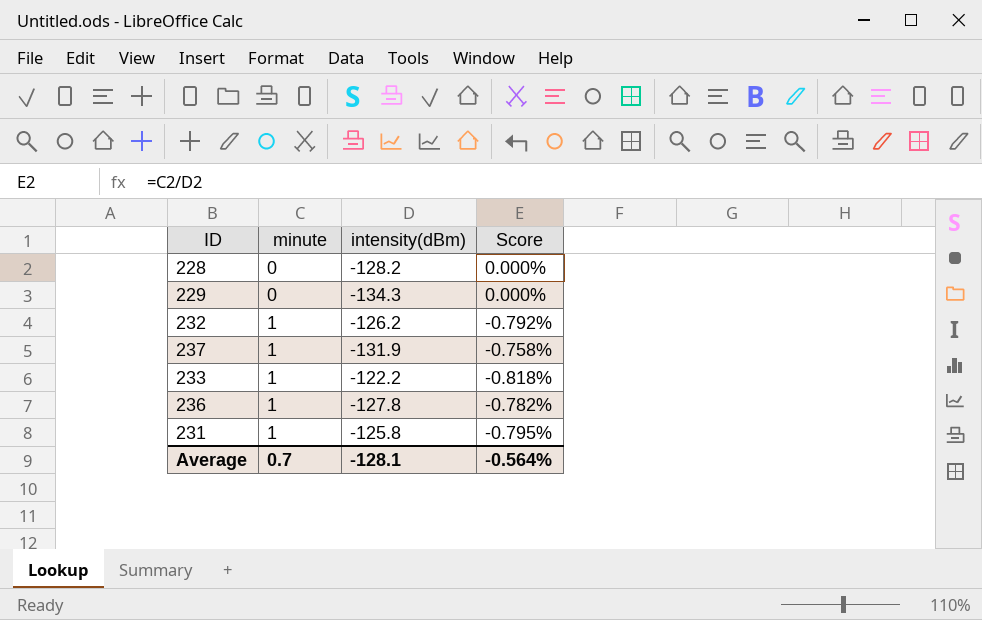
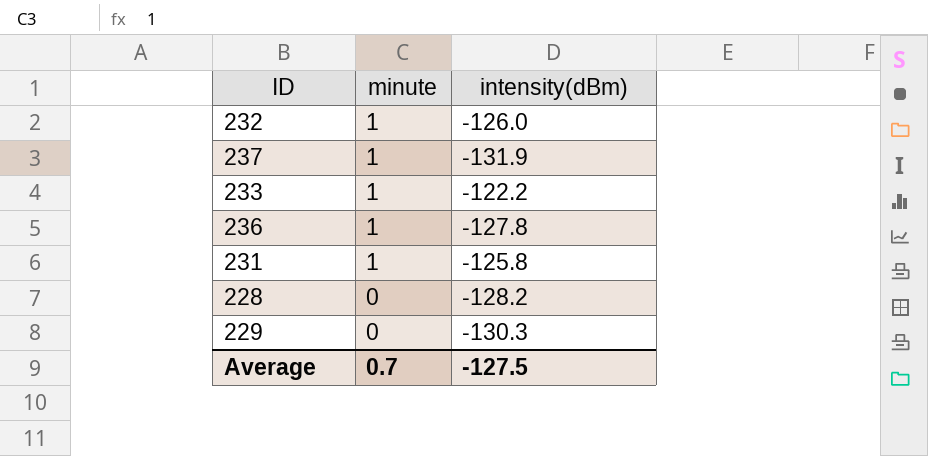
row order: minute ascending -> minute descending
column Score | formula: [minute] / [intensity(dBm)] -> none
232 | intensity(dBm): -126.2 -> -126.0
229 | intensity(dBm): -134.3 -> -130.3
Average | intensity(dBm): -128.1 -> -127.5

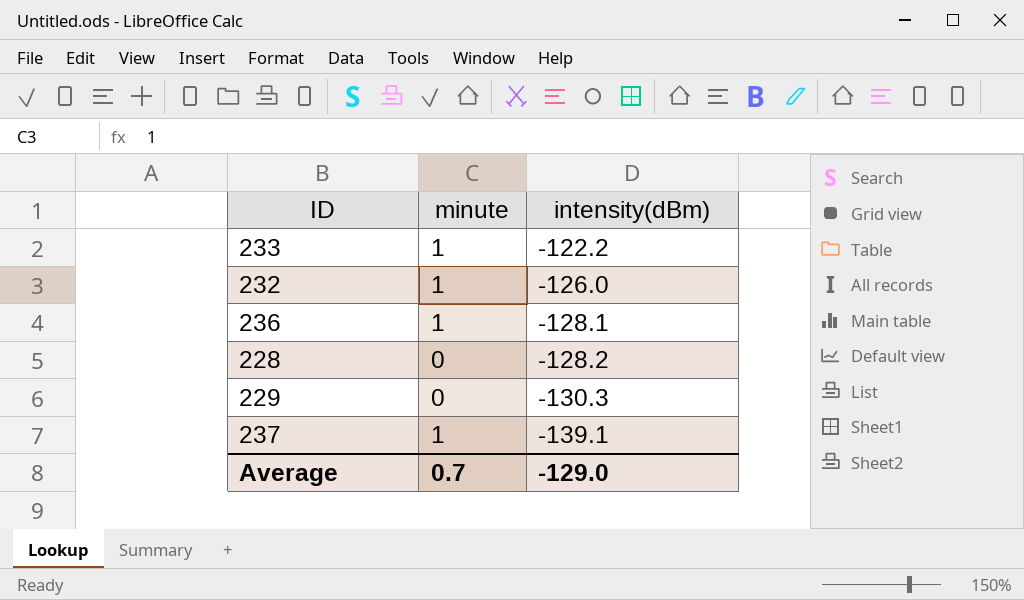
row order: minute descending -> intensity(dBm) descending
row 231: 1 | -125.8 -> none
236 | intensity(dBm): -127.8 -> -128.1
237 | intensity(dBm): -131.9 -> -139.1
Average | intensity(dBm): -127.5 -> -129.0

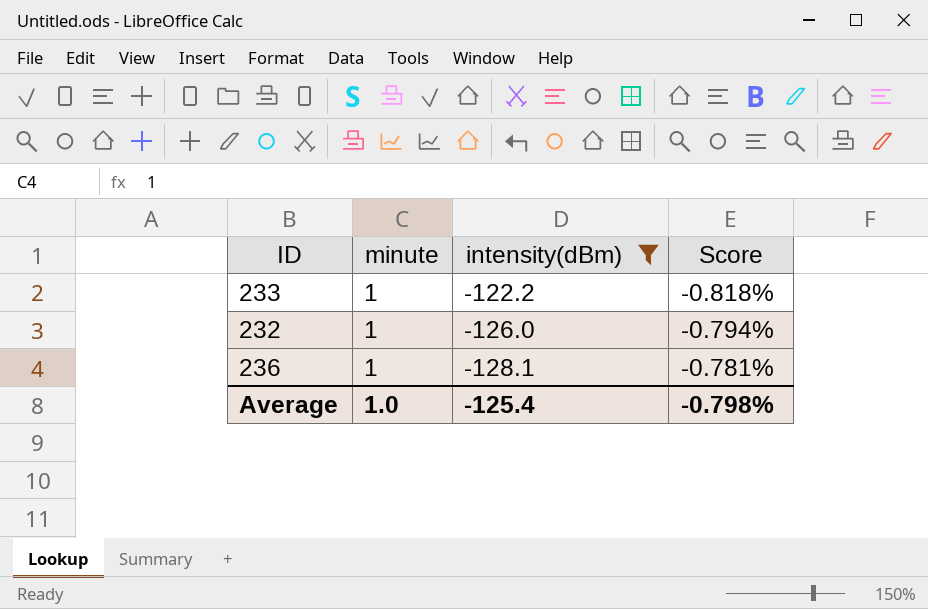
filter: none -> intensity(dBm) >= -128.1
column Score | formula: none -> [minute] / [intensity(dBm)]
Average | minute: 0.7 -> 1.0
Average | intensity(dBm): -129.0 -> -125.4

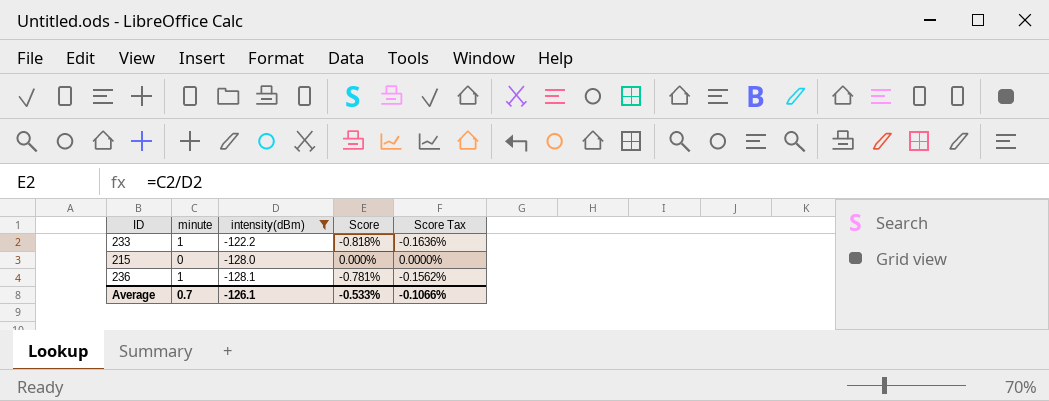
column Score Tax | formula: none -> [Score] * 0.2
row 232: 1 | -126.0 | -0.794% -> none
row 215: none -> 0 | -128.0 | 0.000% | 0.0000%
Average | minute: 1.0 -> 0.7
Average | intensity(dBm): -125.4 -> -126.1
Average | Score: -0.798% -> -0.533%

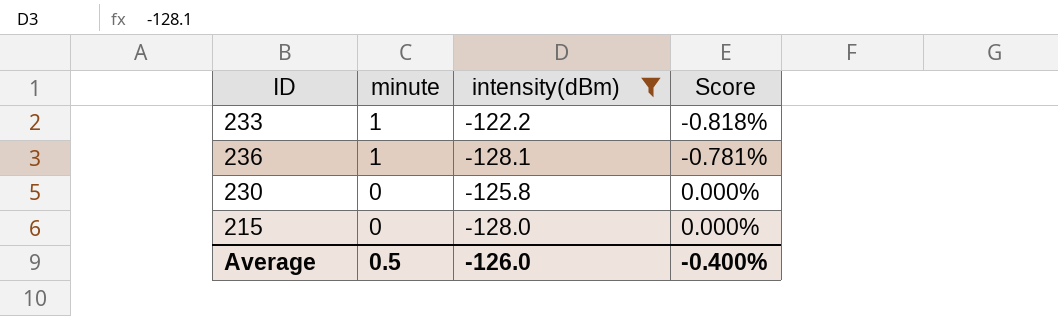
row order: intensity(dBm) descending -> minute descending
column Score Tax | formula: [Score] * 0.2 -> none
row 230: none -> 0 | -125.8 | 0.000%
Average | minute: 0.7 -> 0.5
Average | intensity(dBm): -126.1 -> -126.0
Average | Score: -0.533% -> -0.400%

